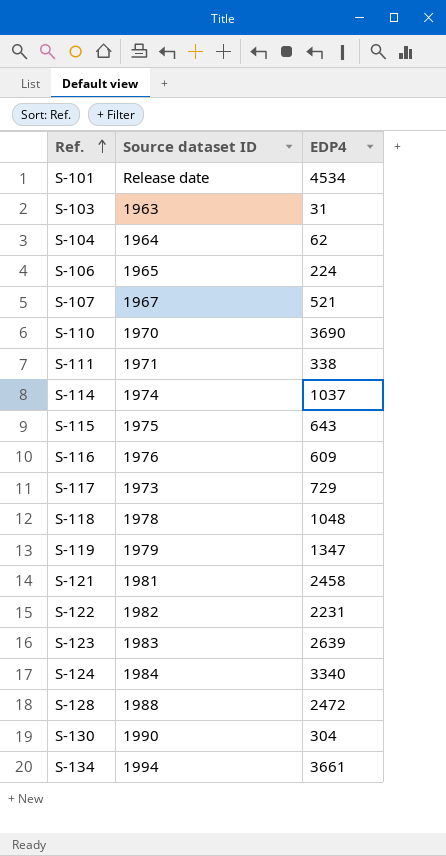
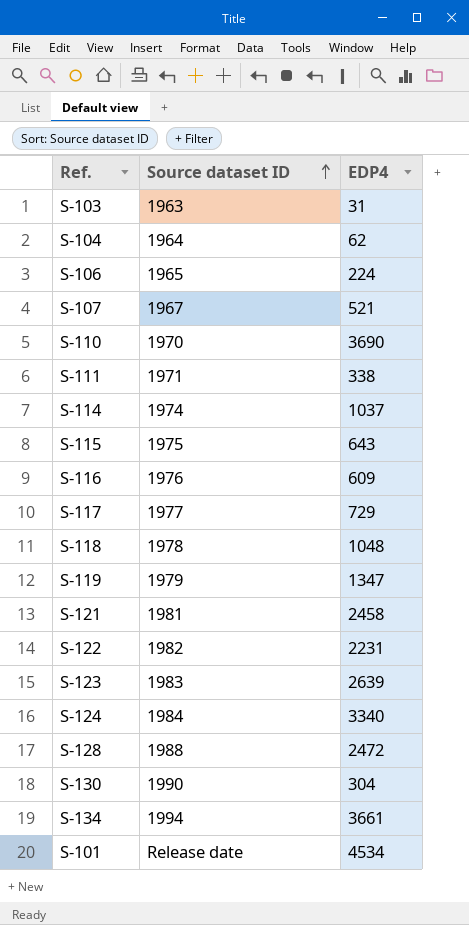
row order: Ref. ascending -> Source dataset ID ascending
S-117 | Source dataset ID: 1973 -> 1977

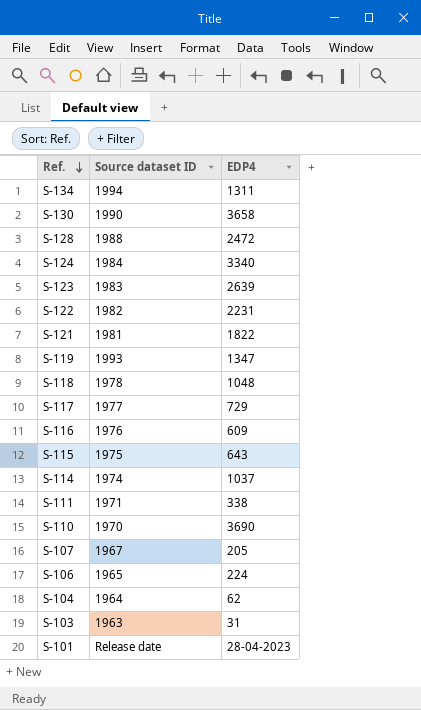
row order: Source dataset ID ascending -> Ref. descending
S-134 | EDP4: 3661 -> 1311
S-130 | EDP4: 304 -> 3658
S-121 | EDP4: 2458 -> 1822
S-119 | Source dataset ID: 1979 -> 1993
S-107 | EDP4: 521 -> 205
S-101 | EDP4: 4534 -> 28-04-2023

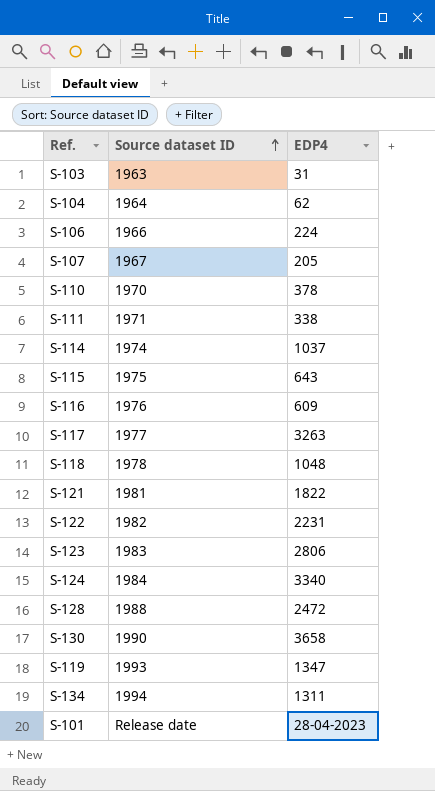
row order: Ref. descending -> Source dataset ID ascending
S-106 | Source dataset ID: 1965 -> 1966
S-110 | EDP4: 3690 -> 378
S-117 | EDP4: 729 -> 3263
S-123 | EDP4: 2639 -> 2806

